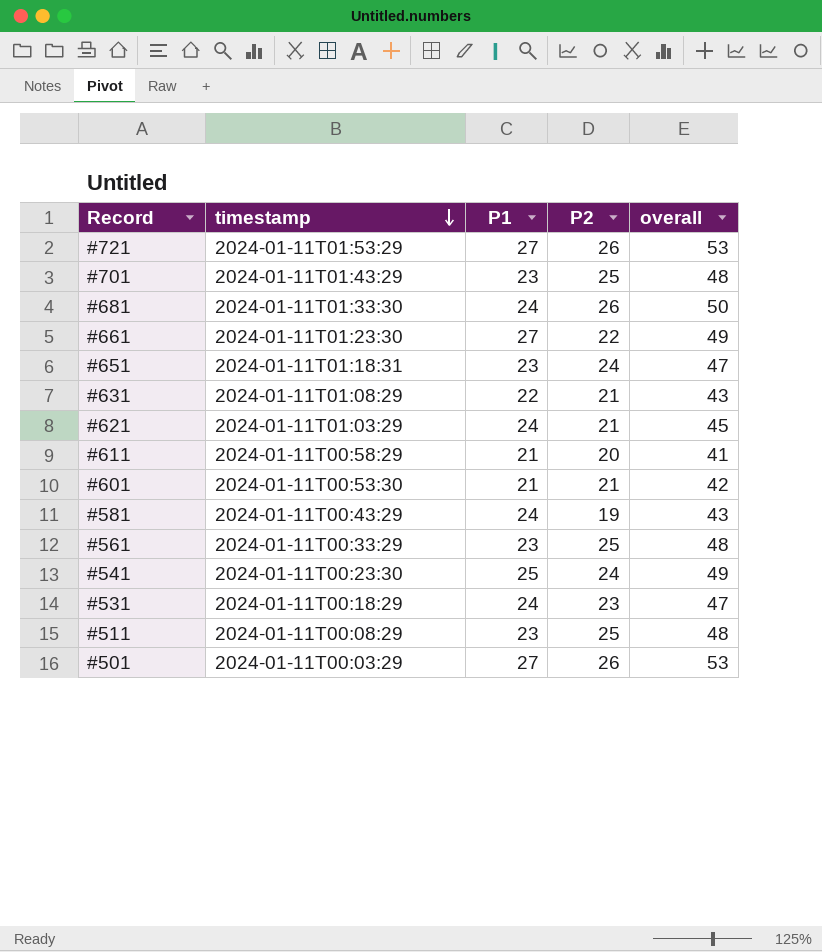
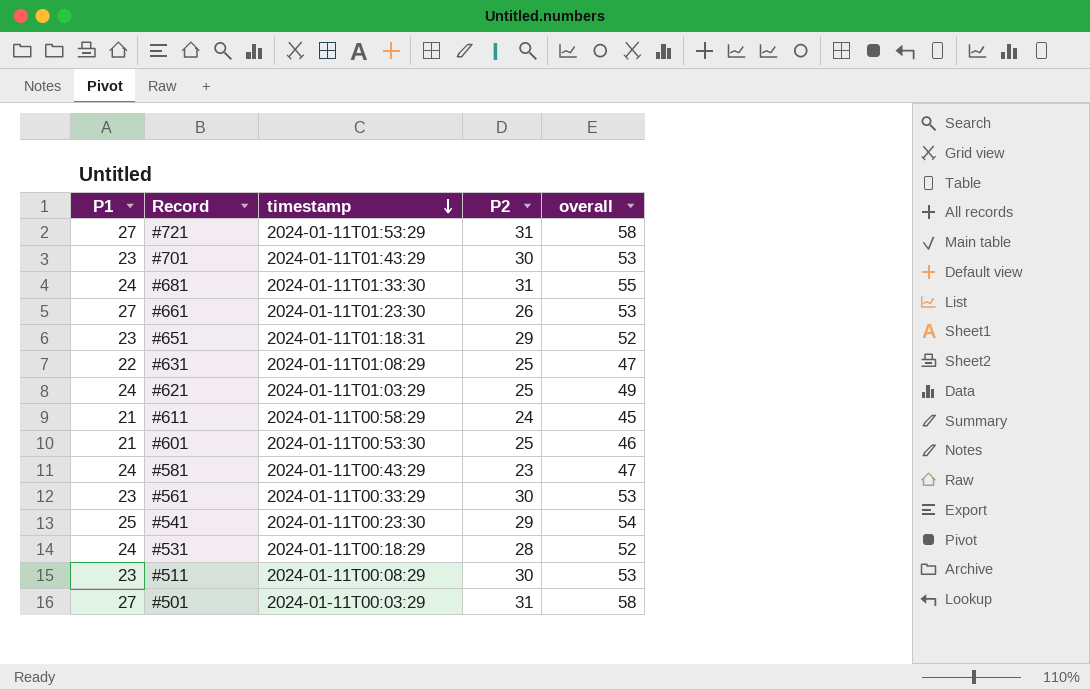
column P1 | position: 3 -> 1
#721 | P2: 26 -> 31
#721 | overall: 53 -> 58
#701 | P2: 25 -> 30
#701 | overall: 48 -> 53
#681 | P2: 26 -> 31
#681 | overall: 50 -> 55
#661 | P2: 22 -> 26
#661 | overall: 49 -> 53
#651 | P2: 24 -> 29
#651 | overall: 47 -> 52
#631 | P2: 21 -> 25
#631 | overall: 43 -> 47
#621 | P2: 21 -> 25
#621 | overall: 45 -> 49
#611 | P2: 20 -> 24
#611 | overall: 41 -> 45
#601 | P2: 21 -> 25
#601 | overall: 42 -> 46
#581 | P2: 19 -> 23
#581 | overall: 43 -> 47
#561 | P2: 25 -> 30
#561 | overall: 48 -> 53
#541 | P2: 24 -> 29
#541 | overall: 49 -> 54
#531 | P2: 23 -> 28
#531 | overall: 47 -> 52
#511 | P2: 25 -> 30
#511 | overall: 48 -> 53
#501 | P2: 26 -> 31
#501 | overall: 53 -> 58

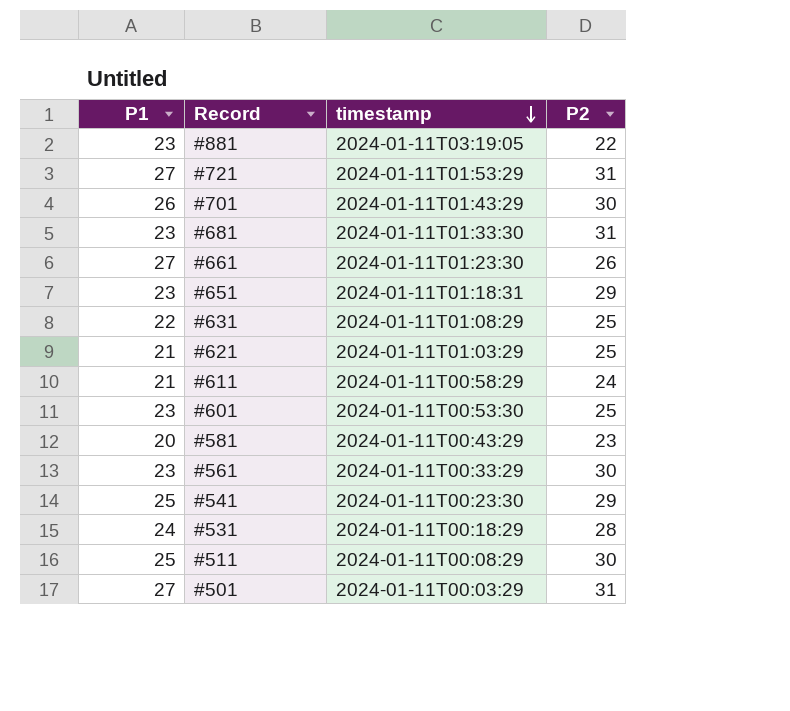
column overall | formula: [P1] + [P2] -> none
row #881: none -> 23 | 2024-01-11T03:19:05 | 22
#701 | P1: 23 -> 26
#681 | P1: 24 -> 23
#621 | P1: 24 -> 21
#601 | P1: 21 -> 23
#581 | P1: 24 -> 20
#511 | P1: 23 -> 25

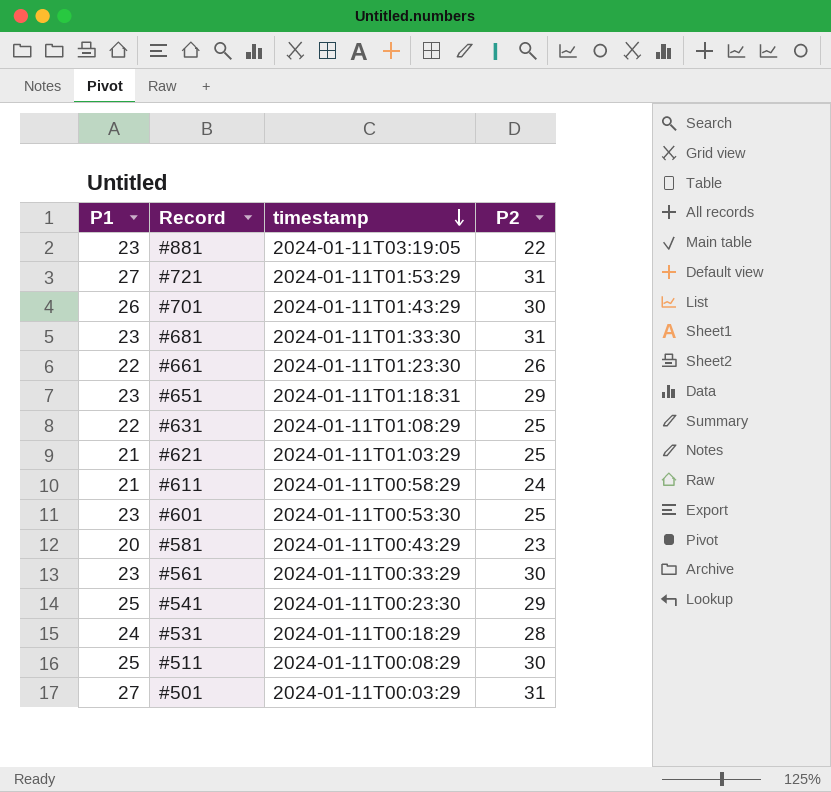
#661 | P1: 27 -> 22

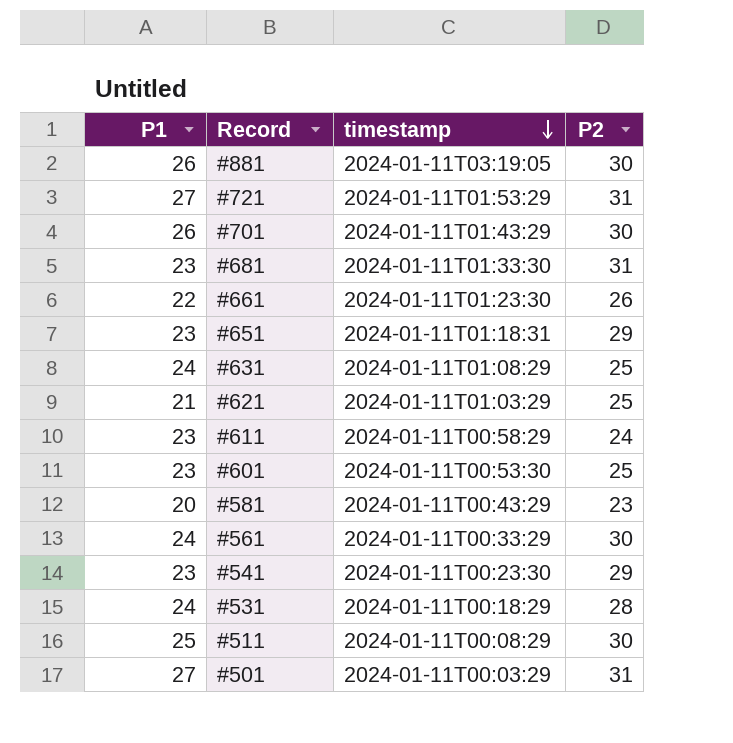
#881 | P1: 23 -> 26
#881 | P2: 22 -> 30
#631 | P1: 22 -> 24
#611 | P1: 21 -> 23
#561 | P1: 23 -> 24
#541 | P1: 25 -> 23

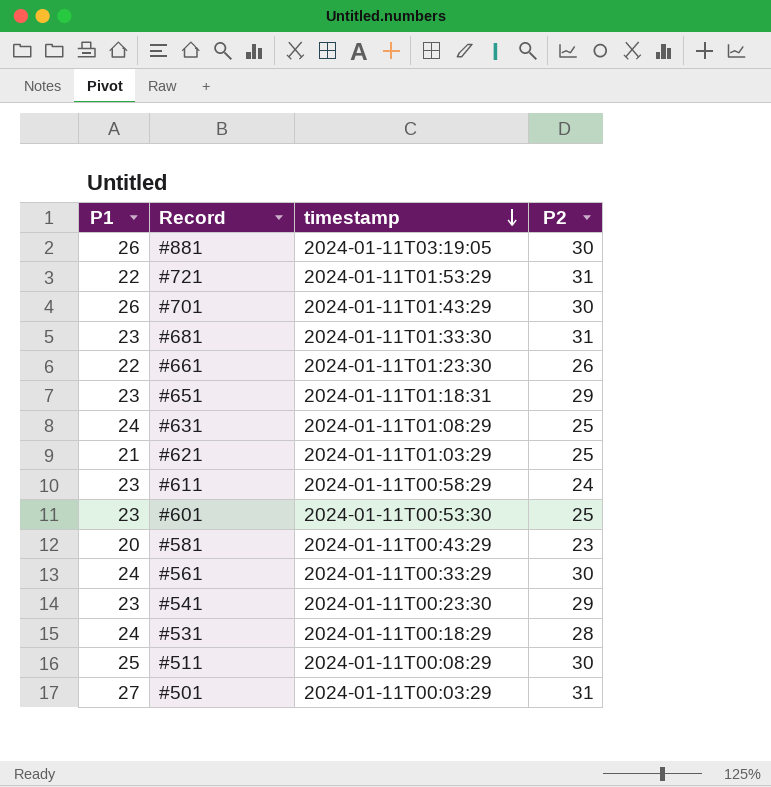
#721 | P1: 27 -> 22

